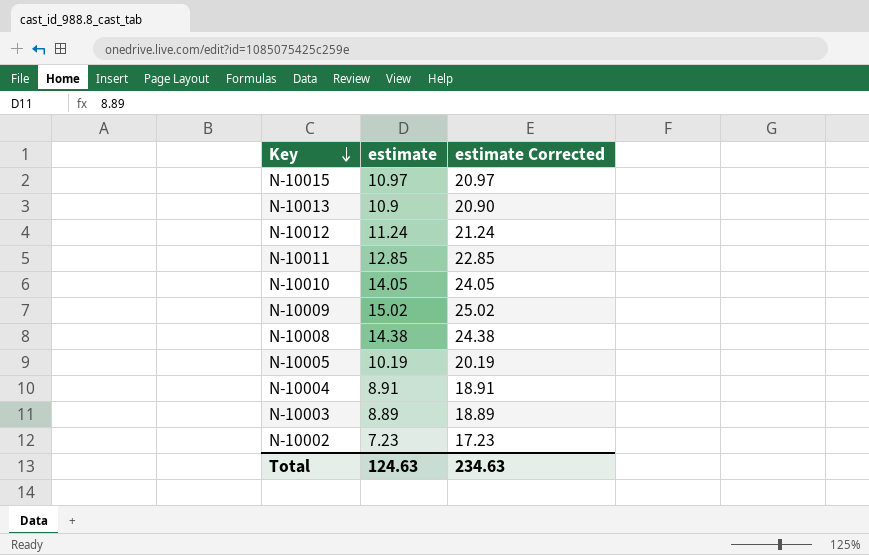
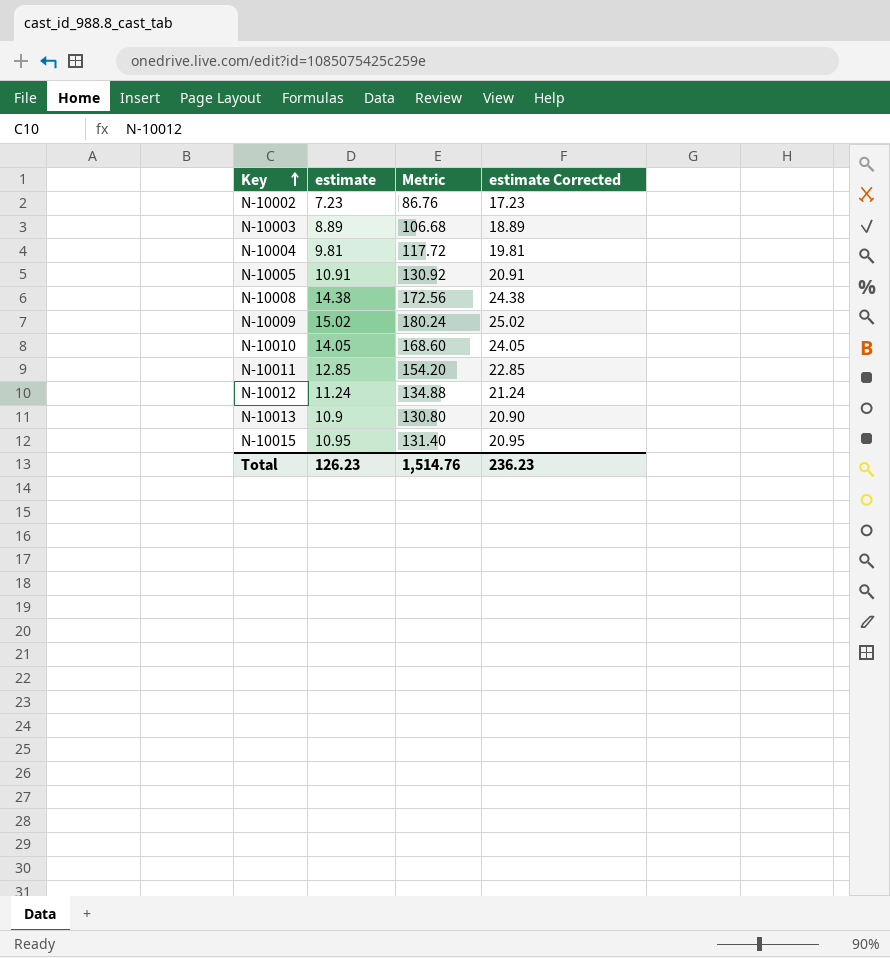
row order: Key descending -> Key ascending
column Metric | formula: none -> [estimate] * 12
N-10004 | estimate: 8.91 -> 9.81
N-10004 | estimate Corrected: 18.91 -> 19.81
N-10005 | estimate: 10.19 -> 10.91
N-10005 | estimate Corrected: 20.19 -> 20.91
N-10015 | estimate: 10.97 -> 10.95
N-10015 | estimate Corrected: 20.97 -> 20.95
Total | estimate: 124.63 -> 126.23
Total | estimate Corrected: 234.63 -> 236.23

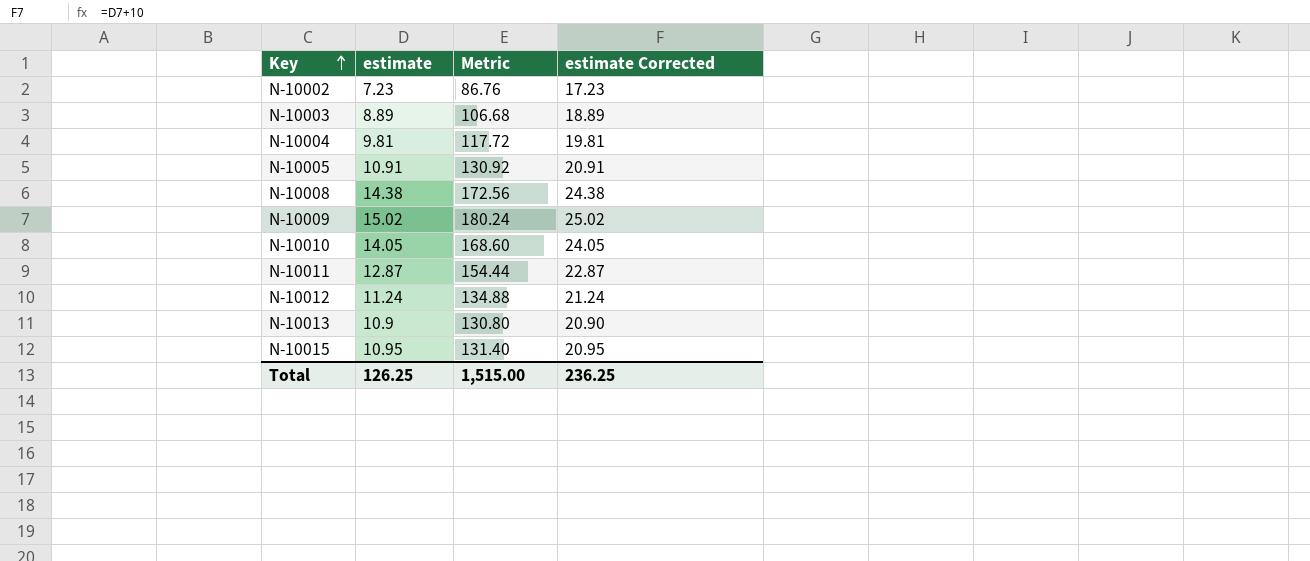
N-10011 | estimate: 12.85 -> 12.87
N-10011 | Metric: 154.20 -> 154.44
N-10011 | estimate Corrected: 22.85 -> 22.87
Total | estimate: 126.23 -> 126.25
Total | Metric: 1,514.76 -> 1,515.00
Total | estimate Corrected: 236.23 -> 236.25

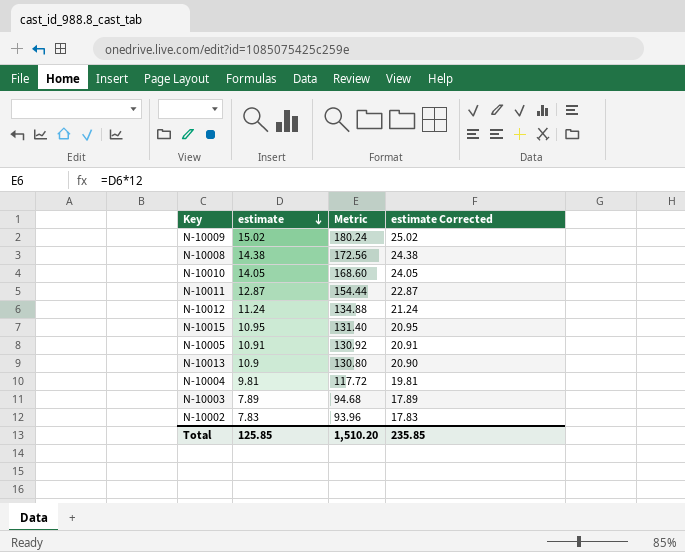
row order: Key ascending -> estimate descending
N-10003 | estimate: 8.89 -> 7.89
N-10003 | Metric: 106.68 -> 94.68
N-10003 | estimate Corrected: 18.89 -> 17.89
N-10002 | estimate: 7.23 -> 7.83
N-10002 | Metric: 86.76 -> 93.96
N-10002 | estimate Corrected: 17.23 -> 17.83
Total | estimate: 126.25 -> 125.85
Total | Metric: 1,515.00 -> 1,510.20
Total | estimate Corrected: 236.25 -> 235.85

